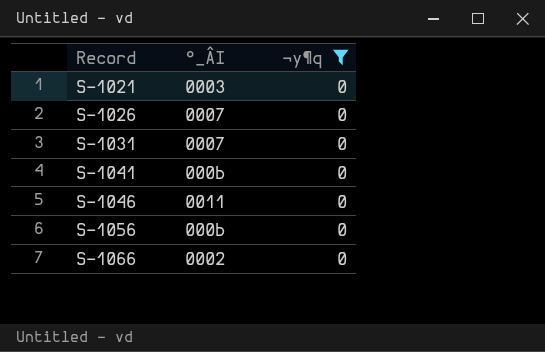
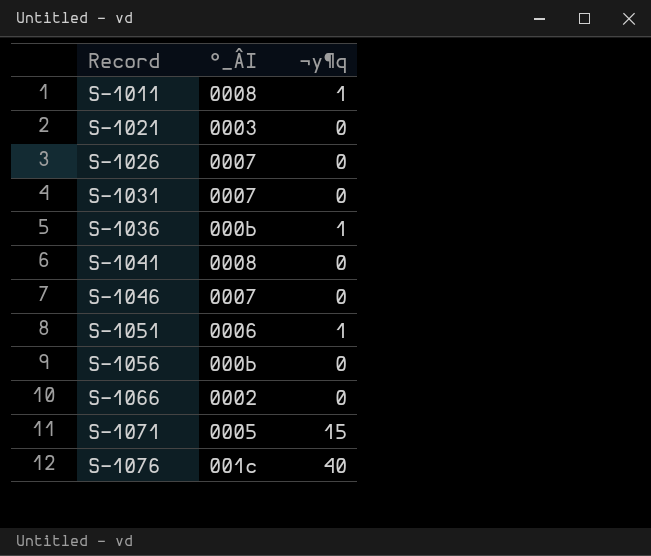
filter: ¬y¶q = 0 -> none
S-1041 | °_ÂI: 000b -> 0008
S-1046 | °_ÂI: 0011 -> 0007

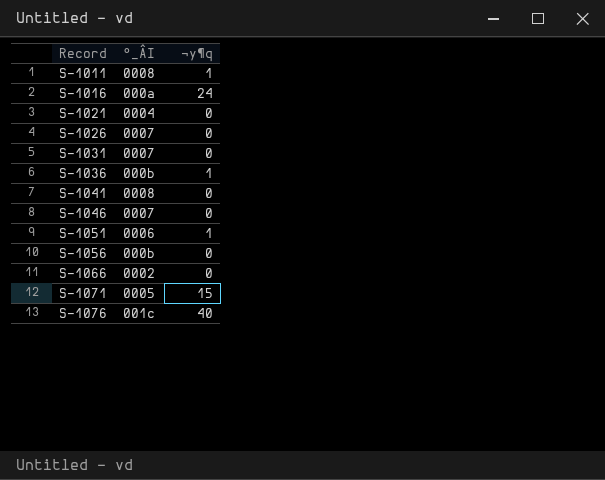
row S-1016: none -> 000a | 24
S-1021 | °_ÂI: 0003 -> 0004

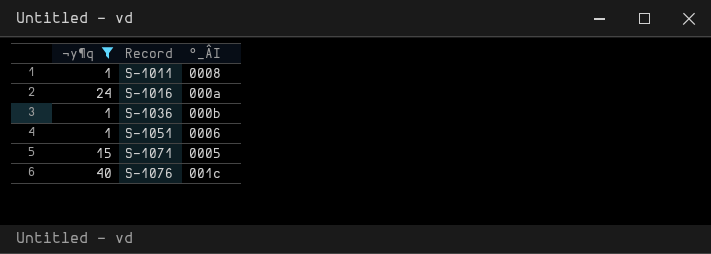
filter: none -> ¬y¶q != 0
column ¬y¶q | position: 3 -> 1

